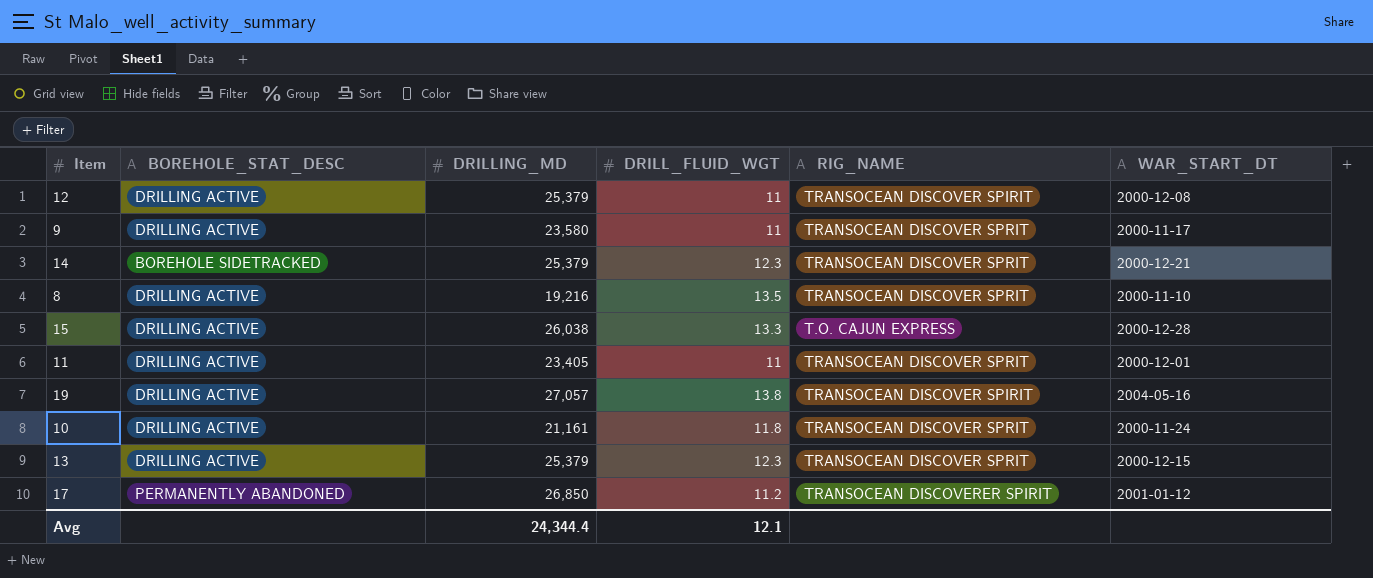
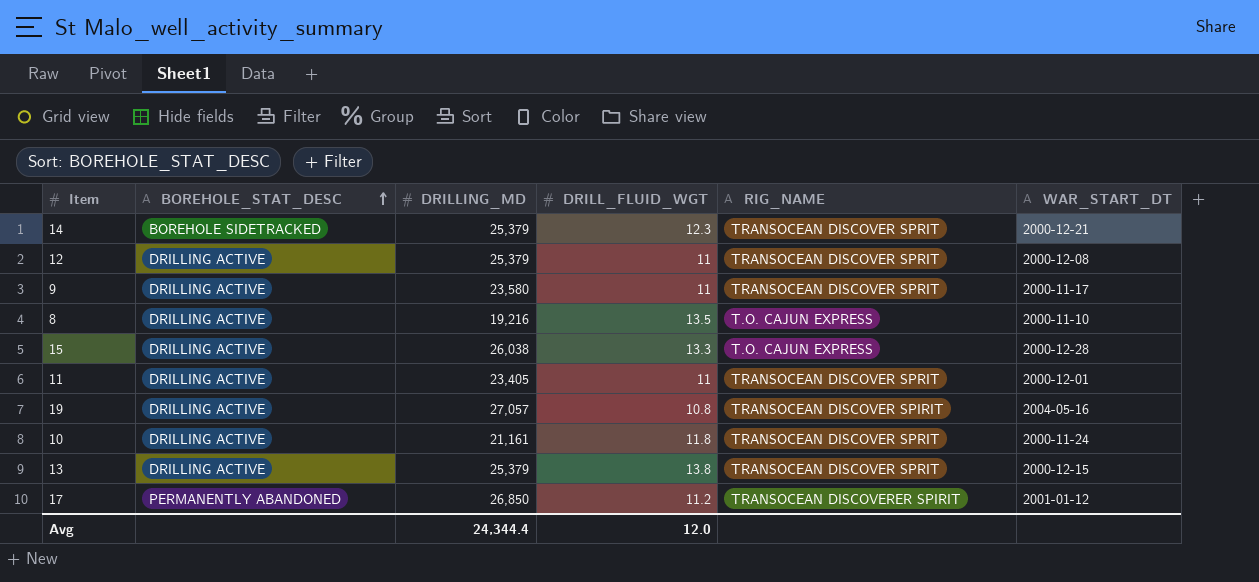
row order: none -> BOREHOLE_STAT_DESC ascending
12 | RIG_NAME: TRANSOCEAN DISCOVER SPIRIT -> TRANSOCEAN DISCOVER SPRIT
8 | RIG_NAME: TRANSOCEAN DISCOVER SPRIT -> T.O. CAJUN EXPRESS
19 | DRILL_FLUID_WGT: 13.8 -> 10.8
13 | DRILL_FLUID_WGT: 12.3 -> 13.8
Avg | DRILL_FLUID_WGT: 12.1 -> 12.0

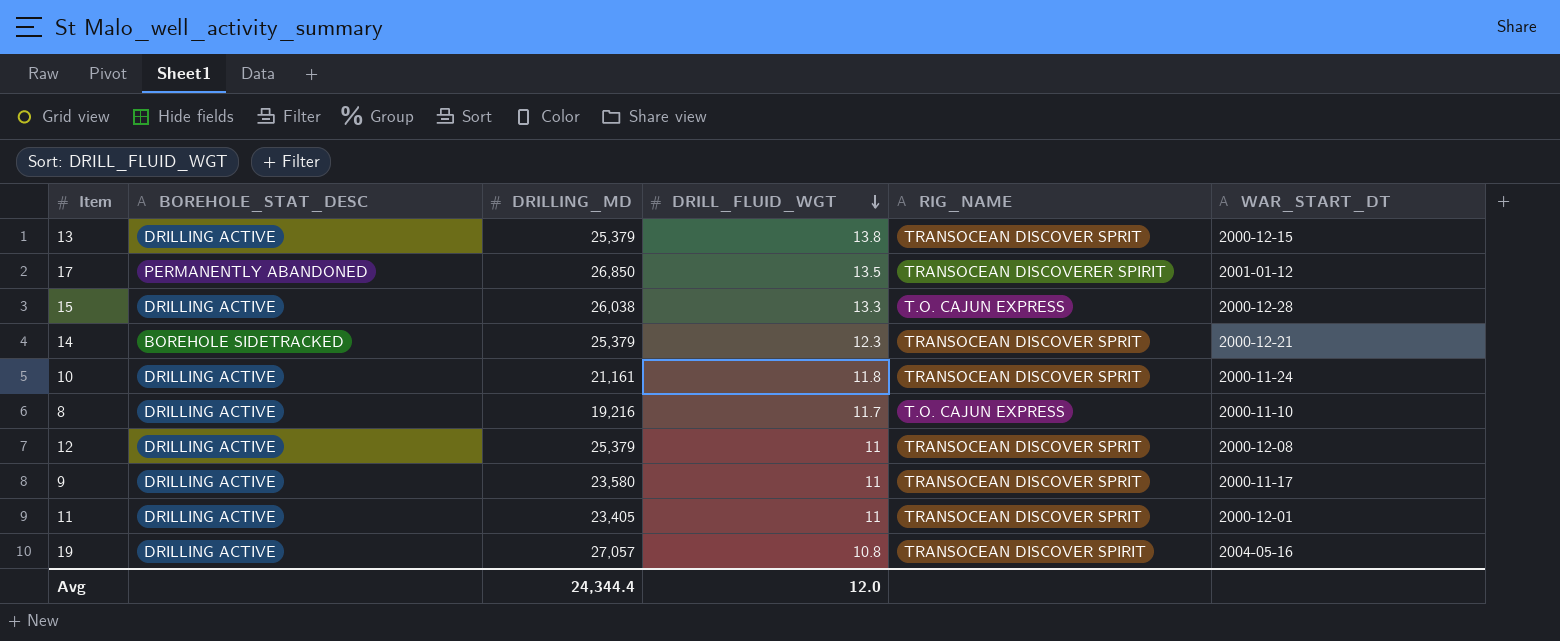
row order: BOREHOLE_STAT_DESC ascending -> DRILL_FLUID_WGT descending
17 | DRILL_FLUID_WGT: 11.2 -> 13.5
8 | DRILL_FLUID_WGT: 13.5 -> 11.7

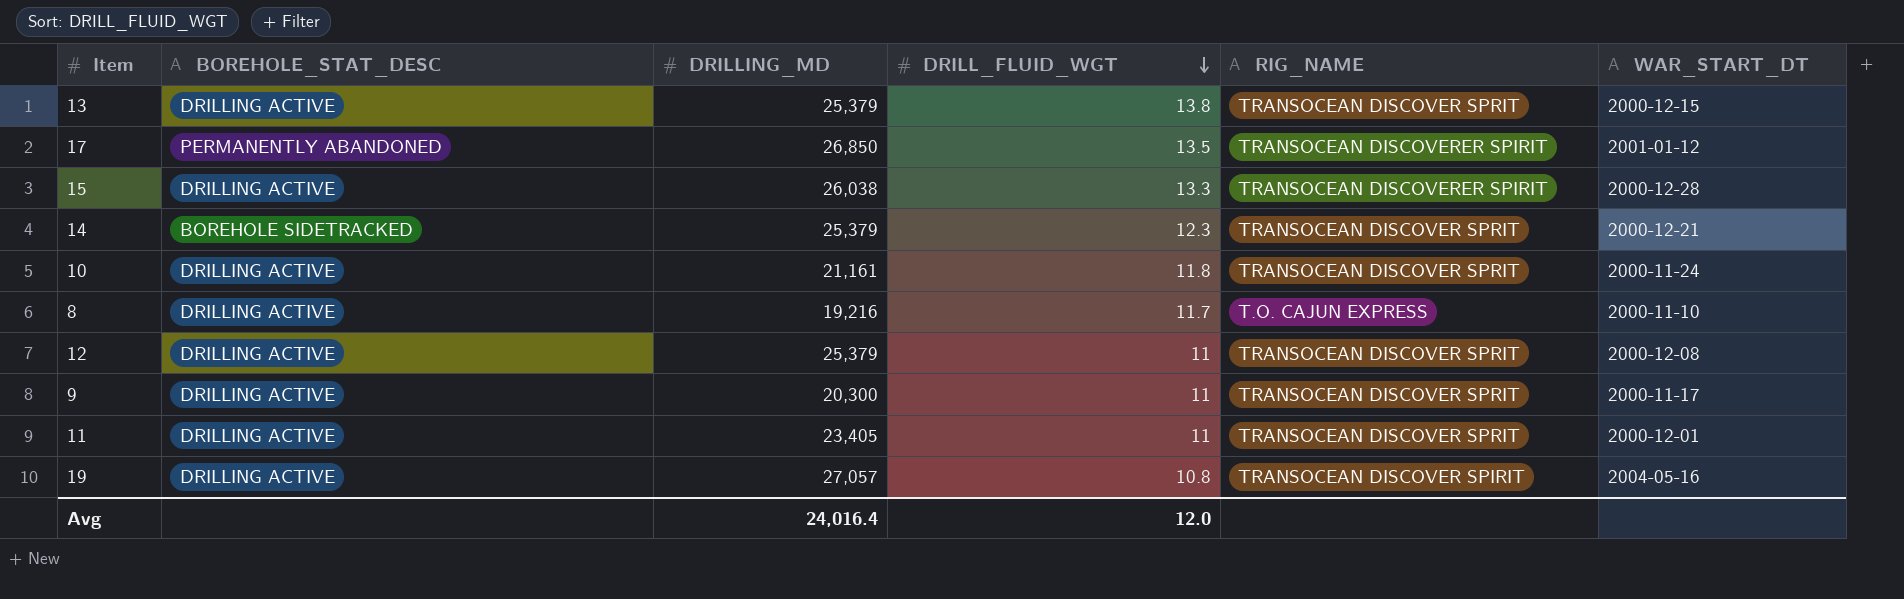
15 | RIG_NAME: T.O. CAJUN EXPRESS -> TRANSOCEAN DISCOVERER SPIRIT
9 | DRILLING_MD: 23,580 -> 20,300
Avg | DRILLING_MD: 24,344.4 -> 24,016.4

